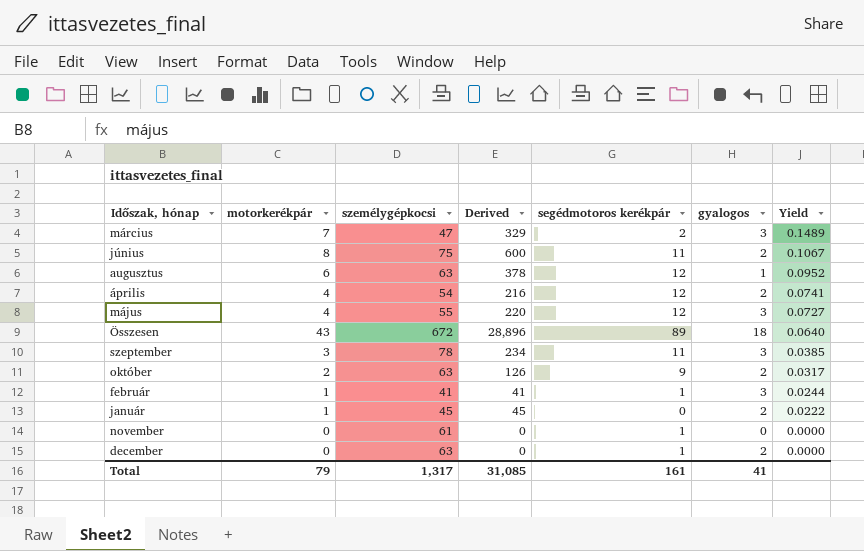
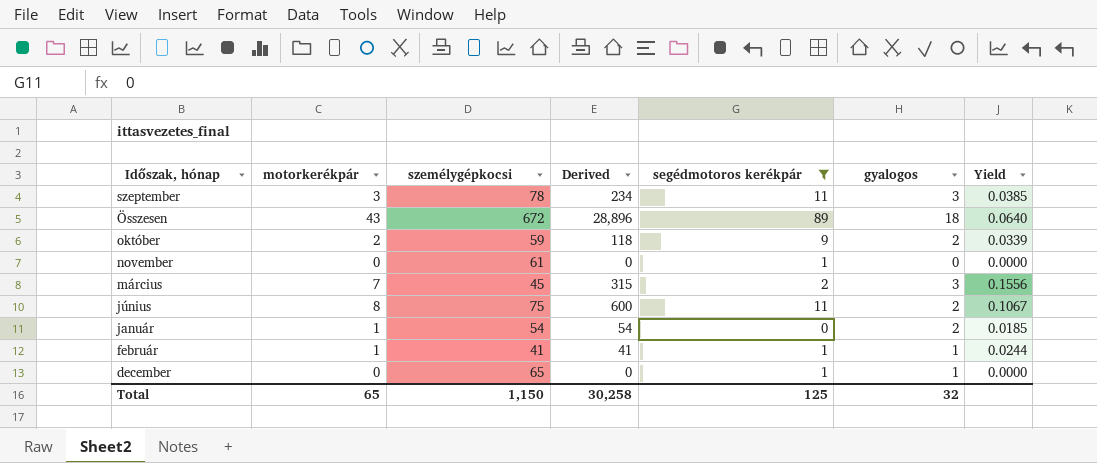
filter: none -> segédmotoros kerékpár != 12
row order: Yield descending -> Időszak, hónap descending
október | személygépkocsi: 63 -> 59
október | Derived: 126 -> 118
október | Yield: 0.0317 -> 0.0339
március | személygépkocsi: 47 -> 45
március | Derived: 329 -> 315
március | Yield: 0.1489 -> 0.1556
január | személygépkocsi: 45 -> 54
január | Derived: 45 -> 54
január | Yield: 0.0222 -> 0.0185
február | gyalogos: 3 -> 1
december | személygépkocsi: 63 -> 65
december | gyalogos: 2 -> 1
Total | motorkerékpár: 79 -> 65
Total | személygépkocsi: 1,317 -> 1,150
Total | Derived: 31,085 -> 30,258
Total | segédmotoros kerékpár: 161 -> 125
Total | gyalogos: 41 -> 32

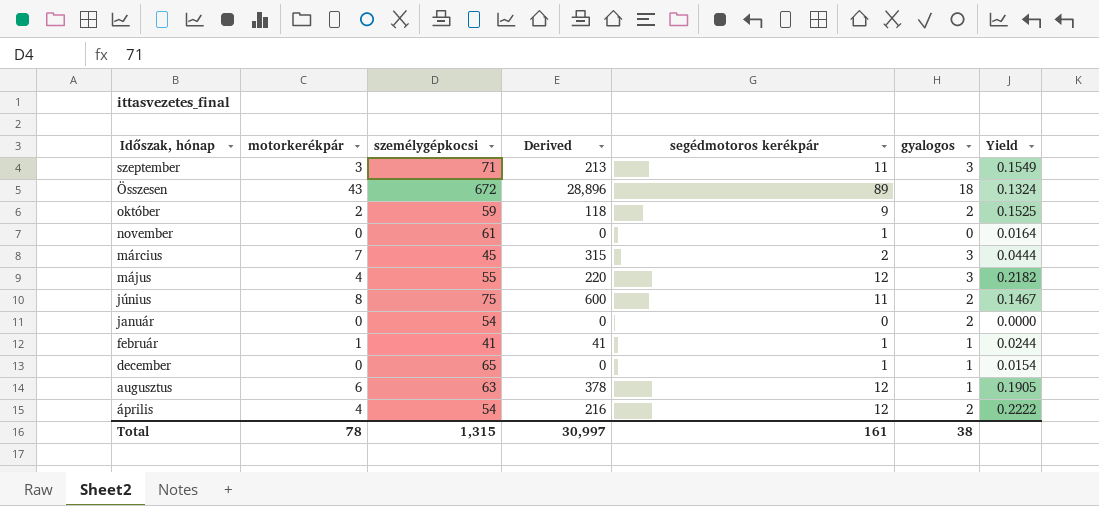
filter: segédmotoros kerékpár != 12 -> none
column Yield | formula: [motorkerékpár] / [személygépkocsi] -> [segédmotoros kerékpár] / [személygépkocsi]
szeptember | személygépkocsi: 78 -> 71
szeptember | Derived: 234 -> 213
január | motorkerékpár: 1 -> 0
január | Derived: 54 -> 0
Total | motorkerékpár: 65 -> 78
Total | személygépkocsi: 1,150 -> 1,315
Total | Derived: 30,258 -> 30,997
Total | segédmotoros kerékpár: 125 -> 161
Total | gyalogos: 32 -> 38

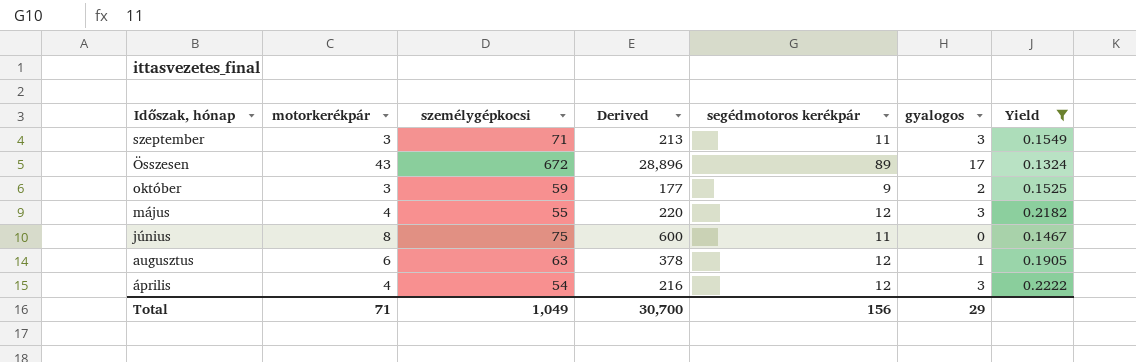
filter: none -> Yield >= 0.1324
Összesen | gyalogos: 18 -> 17
október | motorkerékpár: 2 -> 3
október | Derived: 118 -> 177
június | gyalogos: 2 -> 0
április | gyalogos: 2 -> 3
Total | motorkerékpár: 78 -> 71
Total | személygépkocsi: 1,315 -> 1,049
Total | Derived: 30,997 -> 30,700
Total | segédmotoros kerékpár: 161 -> 156
Total | gyalogos: 38 -> 29

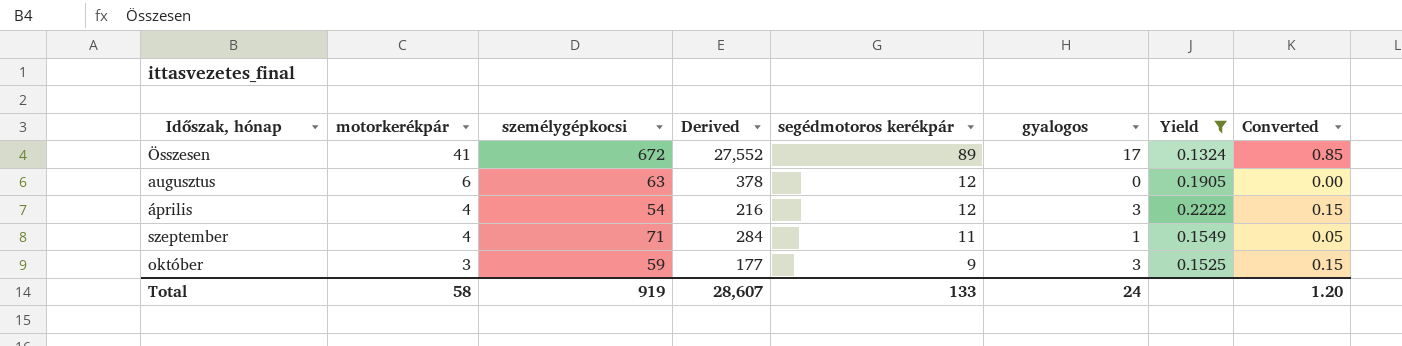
row order: Időszak, hónap descending -> motorkerékpár descending
column Converted | formula: none -> [gyalogos] * 0.05
row május: 4 | 55 | 220 | 12 | 3 | 0.2182 -> none
row június: 8 | 75 | 600 | 11 | 0 | 0.1467 -> none
Összesen | motorkerékpár: 43 -> 41
Összesen | Derived: 28,896 -> 27,552
augusztus | gyalogos: 1 -> 0
szeptember | motorkerékpár: 3 -> 4
szeptember | Derived: 213 -> 284
szeptember | gyalogos: 3 -> 1
október | gyalogos: 2 -> 3
Total | motorkerékpár: 71 -> 58
Total | személygépkocsi: 1,049 -> 919
Total | Derived: 30,700 -> 28,607
Total | segédmotoros kerékpár: 156 -> 133
Total | gyalogos: 29 -> 24

